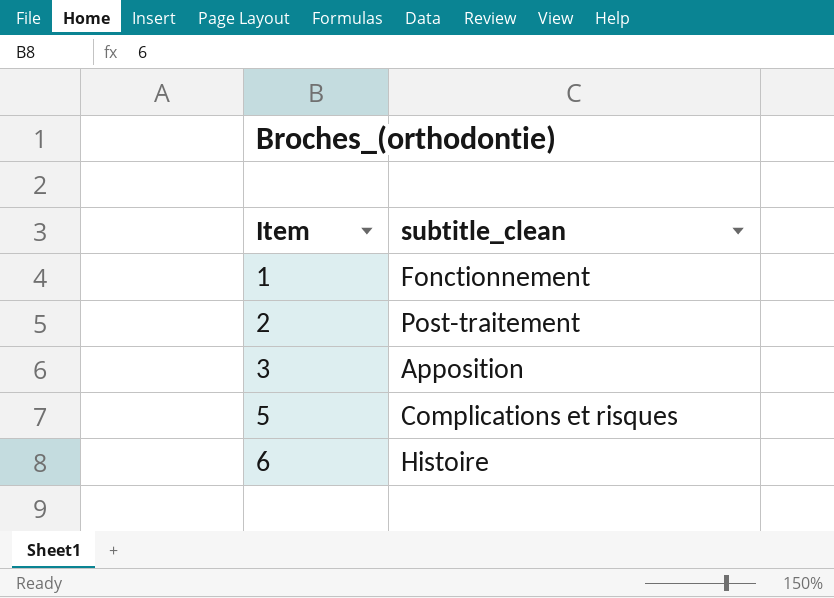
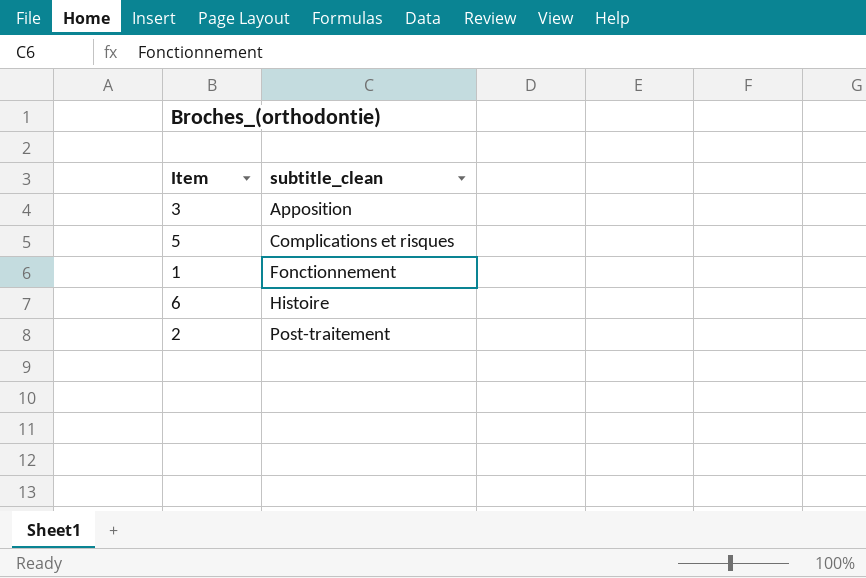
row order: Item ascending -> subtitle_clean ascending

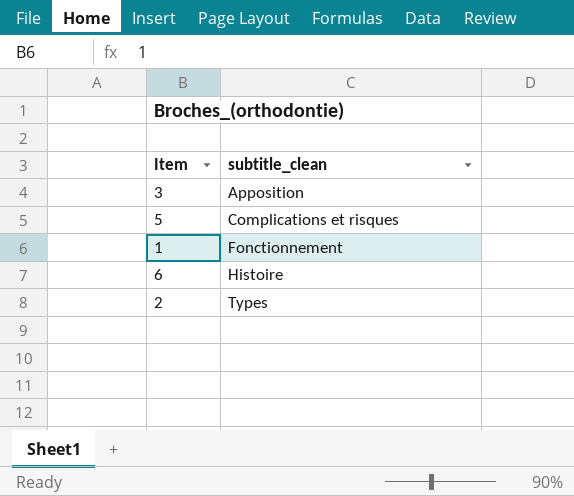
2 | subtitle_clean: Post-traitement -> Types

